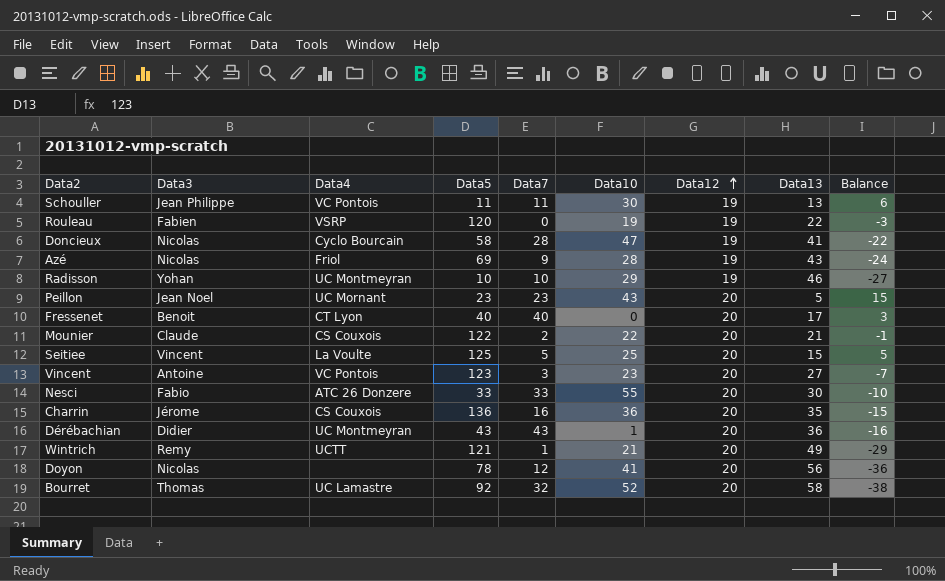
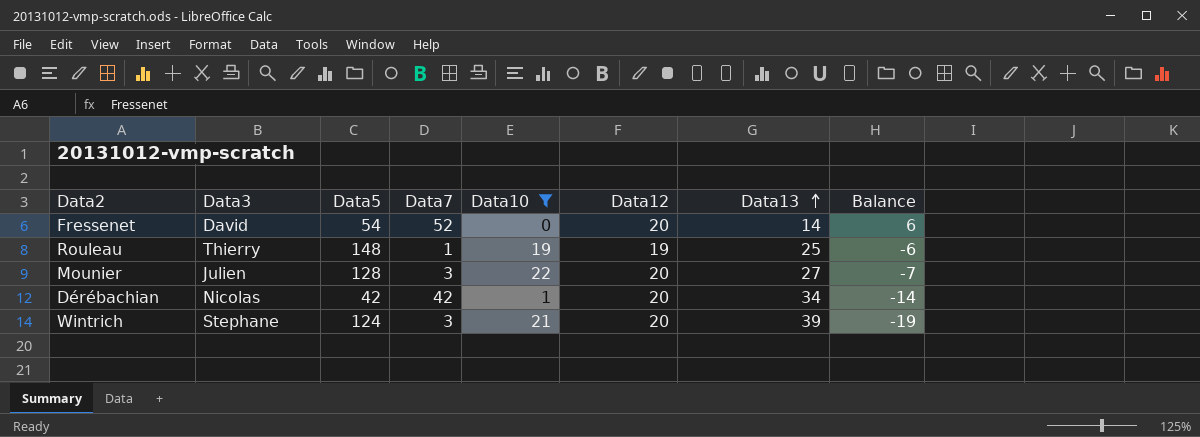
filter: none -> Data10 <= 22
row order: Data12 ascending -> Data13 ascending
column Data4 | position: 3 -> none
Fressenet | Data3: Benoit -> David
Fressenet | Data5: 40 -> 54
Fressenet | Data7: 40 -> 52
Fressenet | Data13: 17 -> 14
Fressenet | Balance: 3 -> 6
Rouleau | Data3: Fabien -> Thierry
Rouleau | Data5: 120 -> 148
Rouleau | Data7: 0 -> 1
Rouleau | Data13: 22 -> 25
Rouleau | Balance: -3 -> -6
Mounier | Data3: Claude -> Julien
Mounier | Data5: 122 -> 128
Mounier | Data7: 2 -> 3
Mounier | Data13: 21 -> 27
Mounier | Balance: -1 -> -7
Dérébachian | Data3: Didier -> Nicolas
Dérébachian | Data5: 43 -> 42
Dérébachian | Data7: 43 -> 42
Dérébachian | Data13: 36 -> 34
Dérébachian | Balance: -16 -> -14
Wintrich | Data3: Remy -> Stephane
Wintrich | Data5: 121 -> 124
Wintrich | Data7: 1 -> 3
Wintrich | Data13: 49 -> 39
Wintrich | Balance: -29 -> -19

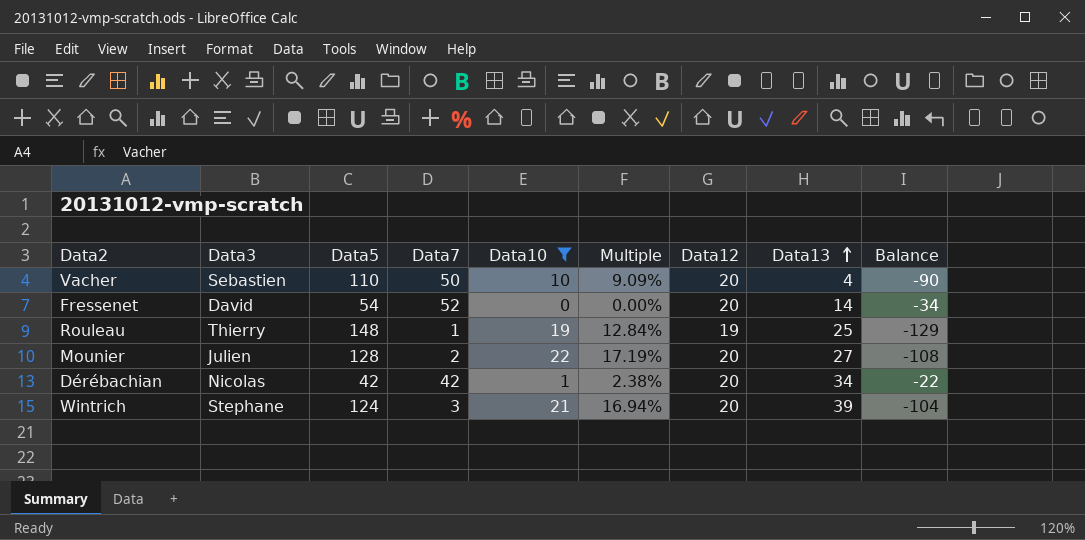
column Multiple | formula: none -> [Data10] / [Data5]
column Balance | formula: [Data12] - [Data13] -> [Data12] - [Data5]
row Vacher: none -> Sebastien | 110 | 50 | 10 | 9.09% | 20 | 4 | -90
Mounier | Data7: 3 -> 2

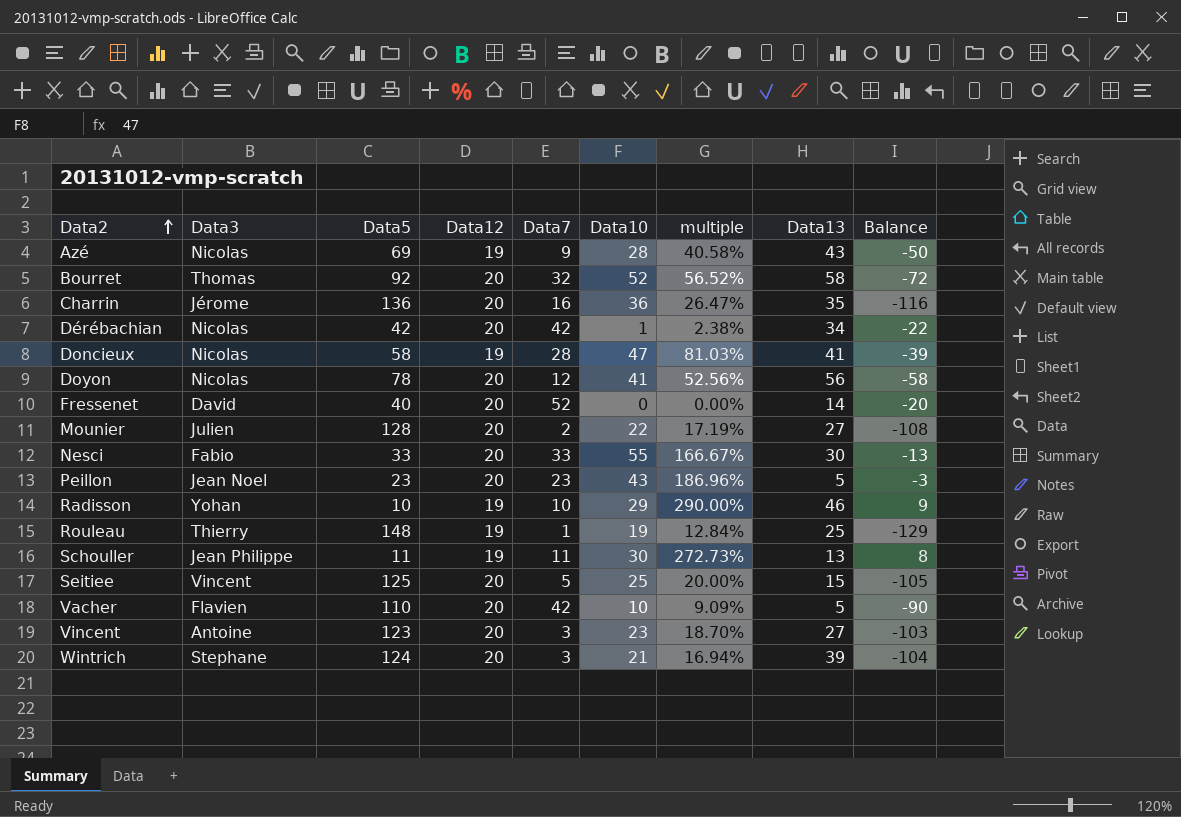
filter: Data10 <= 22 -> none
row order: Data13 ascending -> Data2 ascending
column Data12 | position: 7 -> 4
column name: Multiple -> multiple
Fressenet | Data5: 54 -> 40
Fressenet | Balance: -34 -> -20
Vacher | Data3: Sebastien -> Flavien
Vacher | Data7: 50 -> 42
Vacher | Data13: 4 -> 5

